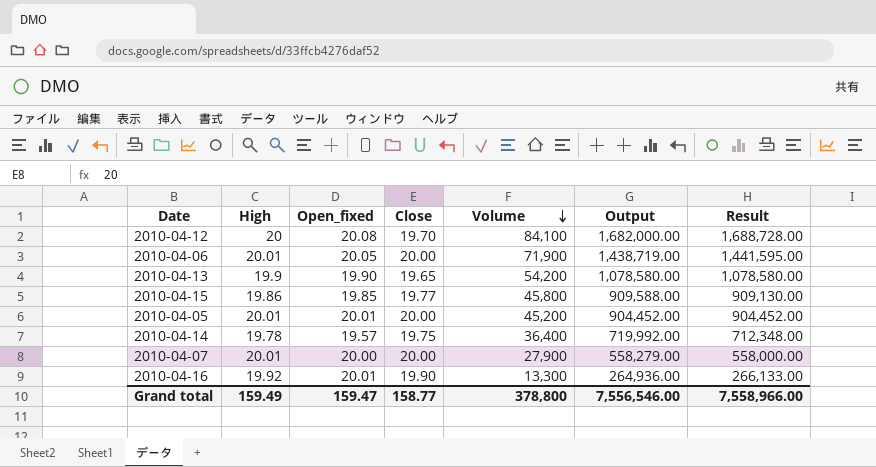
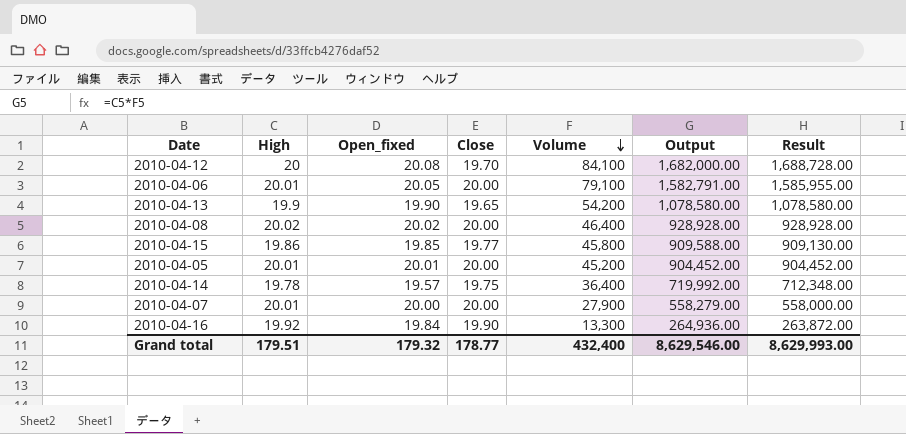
2010-04-06 | Volume: 71,900 -> 79,100
2010-04-06 | Output: 1,438,719.00 -> 1,582,791.00
2010-04-06 | Result: 1,441,595.00 -> 1,585,955.00
row 2010-04-08: none -> 20.02 | 20.02 | 20.00 | 46,400 | 928,928.00 | 928,928.00
2010-04-16 | Open_fixed: 20.01 -> 19.84
2010-04-16 | Result: 266,133.00 -> 263,872.00
Grand total | High: 159.49 -> 179.51
Grand total | Open_fixed: 159.47 -> 179.32
Grand total | Close: 158.77 -> 178.77
Grand total | Volume: 378,800 -> 432,400
Grand total | Output: 7,556,546.00 -> 8,629,546.00
Grand total | Result: 7,558,966.00 -> 8,629,993.00

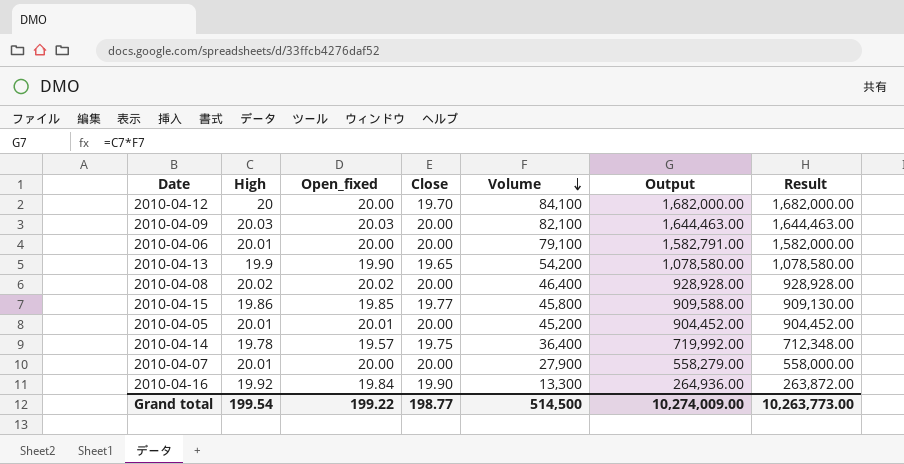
2010-04-12 | Open_fixed: 20.08 -> 20.00
2010-04-12 | Result: 1,688,728.00 -> 1,682,000.00
row 2010-04-09: none -> 20.03 | 20.03 | 20.00 | 82,100 | 1,644,463.00 | 1,644,463.00
2010-04-06 | Open_fixed: 20.05 -> 20.00
2010-04-06 | Result: 1,585,955.00 -> 1,582,000.00
Grand total | High: 179.51 -> 199.54
Grand total | Open_fixed: 179.32 -> 199.22
Grand total | Close: 178.77 -> 198.77
Grand total | Volume: 432,400 -> 514,500
Grand total | Output: 8,629,546.00 -> 10,274,009.00
Grand total | Result: 8,629,993.00 -> 10,263,773.00

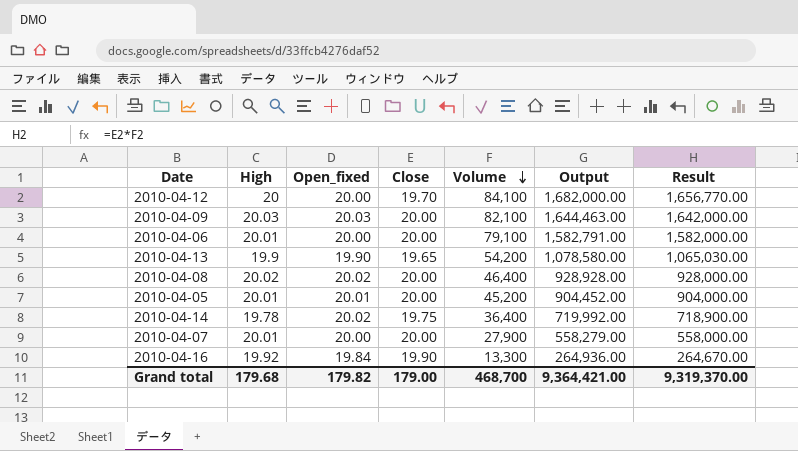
column Result | formula: [Open_fixed] * [Volume] -> [Close] * [Volume]
row 2010-04-15: 19.86 | 19.85 | 19.77 | 45,800 | 909,588.00 | 909,130.00 -> none
2010-04-14 | Open_fixed: 19.57 -> 20.02
Grand total | High: 199.54 -> 179.68
Grand total | Open_fixed: 199.22 -> 179.82
Grand total | Close: 198.77 -> 179.00
Grand total | Volume: 514,500 -> 468,700
Grand total | Output: 10,274,009.00 -> 9,364,421.00
Grand total | Result: 10,263,773.00 -> 9,319,370.00

